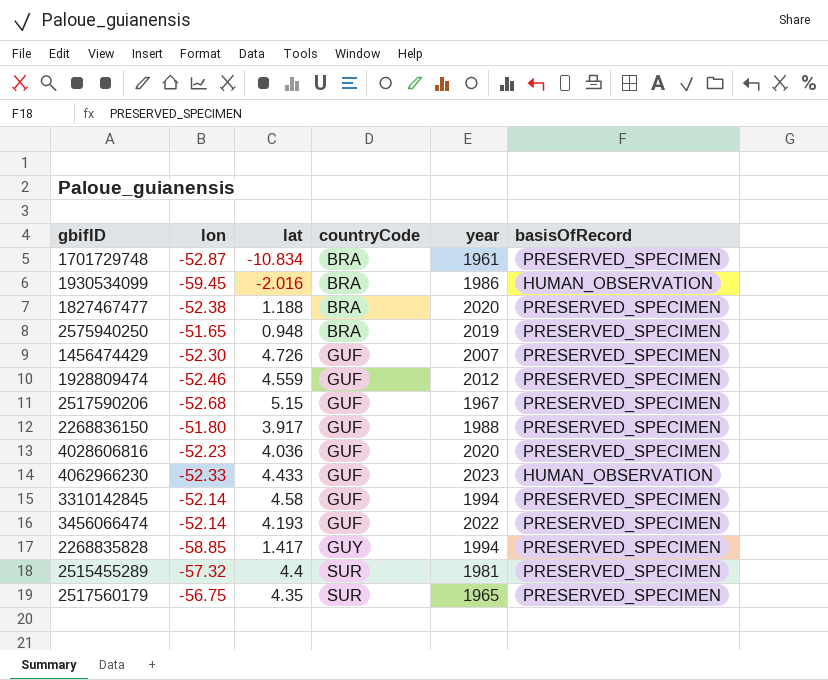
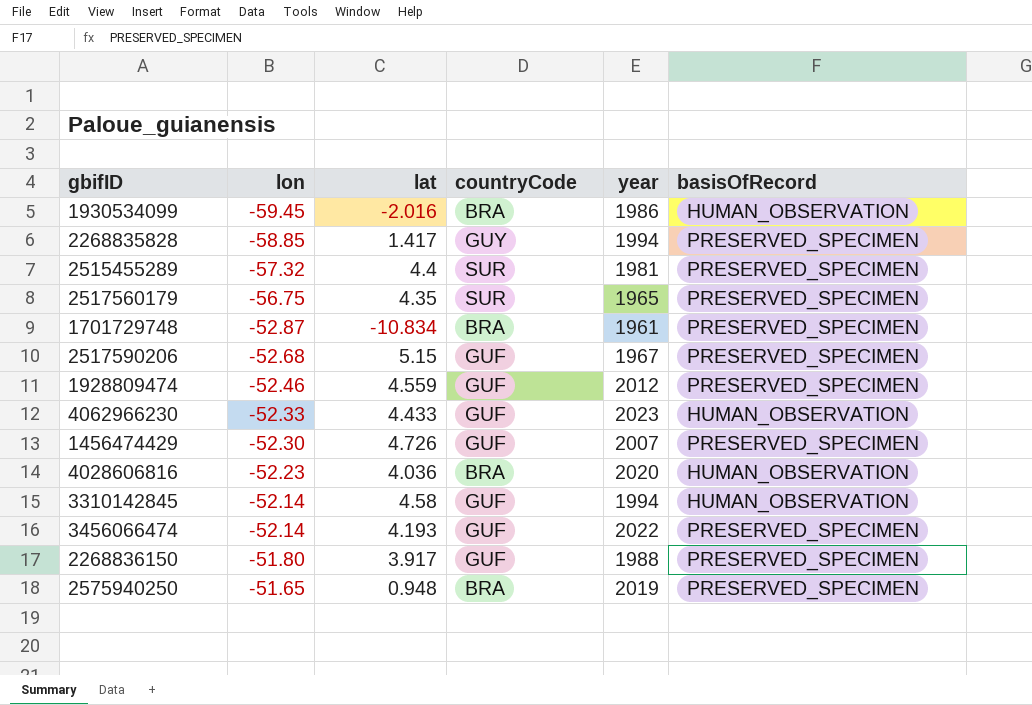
row order: countryCode ascending -> lon ascending
row 1827467477: -52.38 | 1.188 | BRA | 2020 | PRESERVED_SPECIMEN -> none
4028606816 | countryCode: GUF -> BRA
4028606816 | basisOfRecord: PRESERVED_SPECIMEN -> HUMAN_OBSERVATION
3310142845 | basisOfRecord: PRESERVED_SPECIMEN -> HUMAN_OBSERVATION

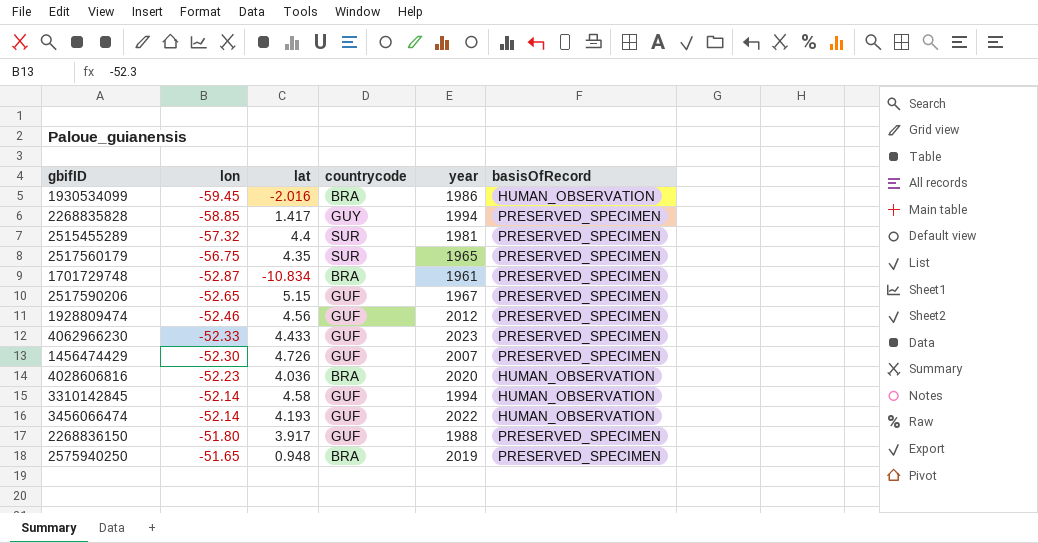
column name: countryCode -> countrycode
2517590206 | lon: -52.68 -> -52.65
1928809474 | lat: 4.559 -> 4.56
4062966230 | basisOfRecord: HUMAN_OBSERVATION -> PRESERVED_SPECIMEN
3456066474 | basisOfRecord: PRESERVED_SPECIMEN -> HUMAN_OBSERVATION

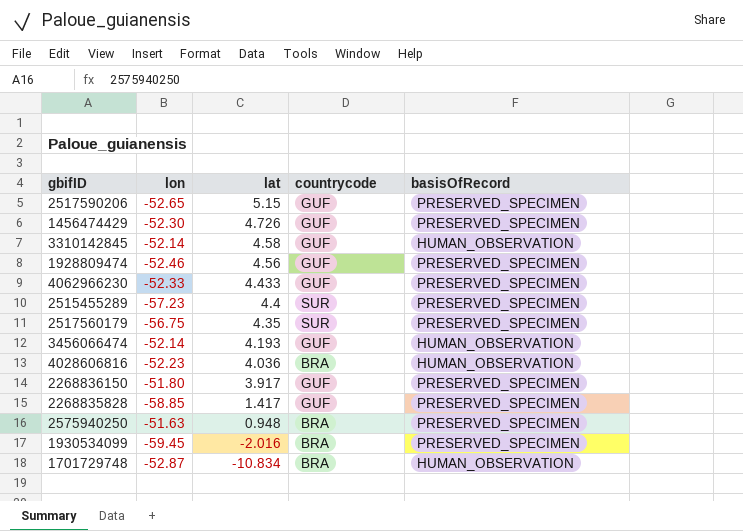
row order: lon ascending -> lat descending
column year | position: 5 -> none
2515455289 | lon: -57.32 -> -57.23
2268835828 | countrycode: GUY -> GUF
2575940250 | lon: -51.65 -> -51.63
1930534099 | basisOfRecord: HUMAN_OBSERVATION -> PRESERVED_SPECIMEN
1701729748 | basisOfRecord: PRESERVED_SPECIMEN -> HUMAN_OBSERVATION

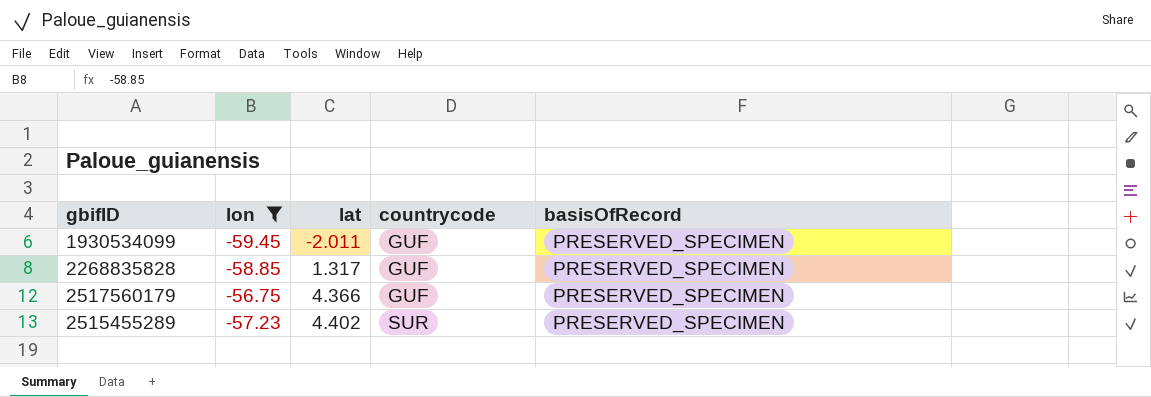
filter: none -> lon <= -56.75
row order: lat descending -> lat ascending
1930534099 | lat: -2.016 -> -2.011
1930534099 | countrycode: BRA -> GUF
2268835828 | lat: 1.417 -> 1.317
2517560179 | lat: 4.35 -> 4.366
2517560179 | countrycode: SUR -> GUF
2515455289 | lat: 4.4 -> 4.402

